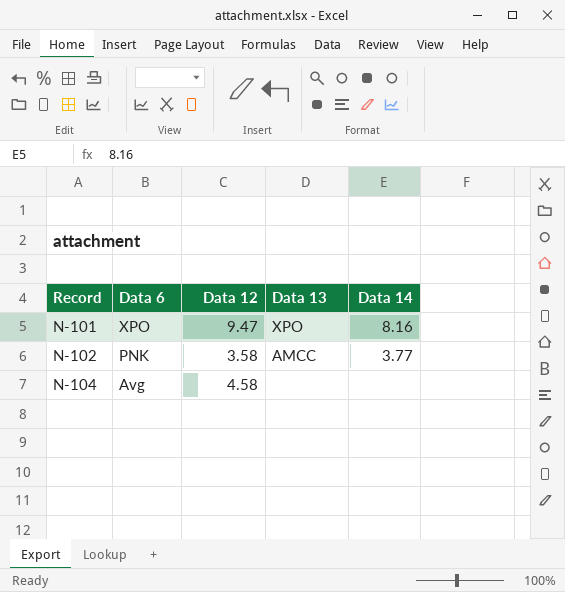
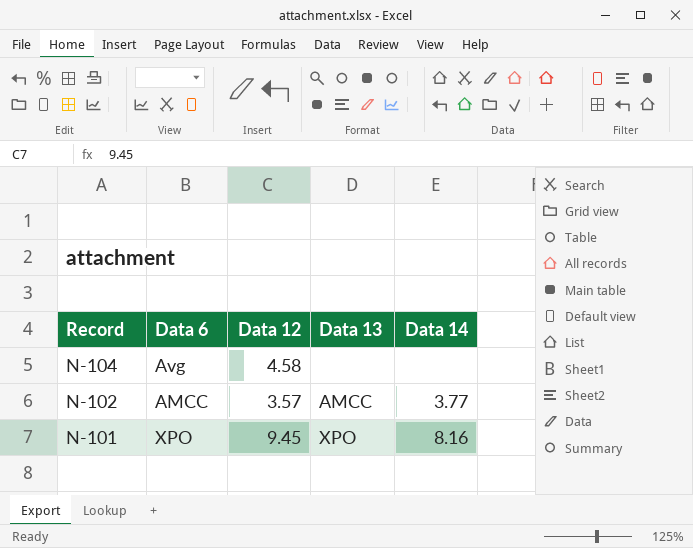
row order: Record ascending -> Record descending
N-102 | Data 6: PNK -> AMCC
N-102 | Data 12: 3.58 -> 3.57
N-101 | Data 12: 9.47 -> 9.45

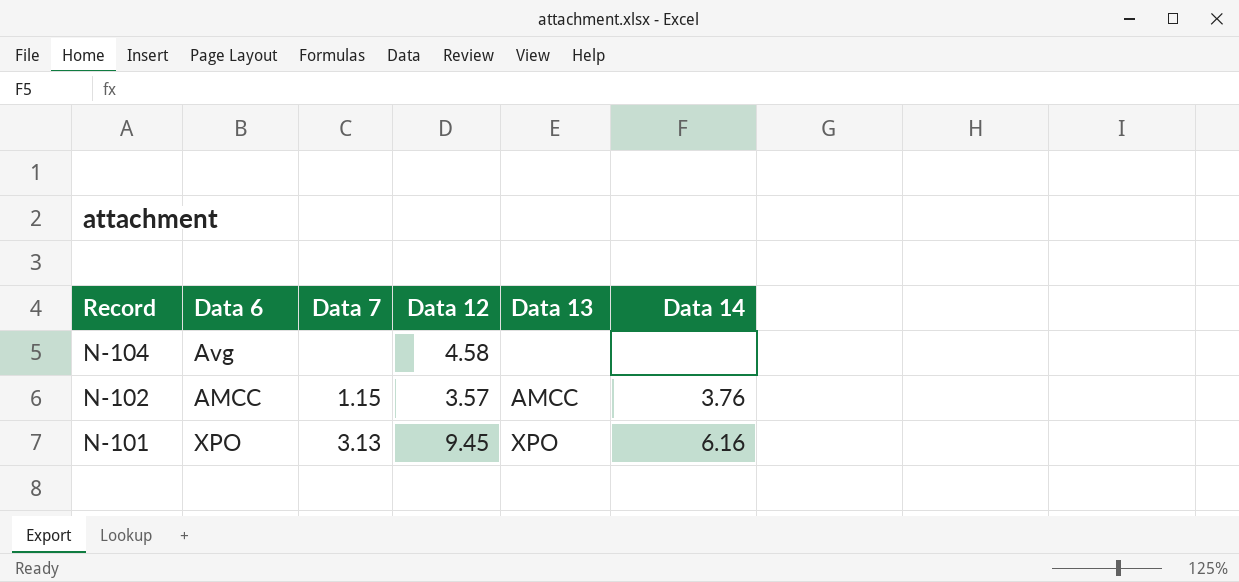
column Data 7 | position: none -> 3
N-102 | Data 14: 3.77 -> 3.76
N-101 | Data 14: 8.16 -> 6.16

